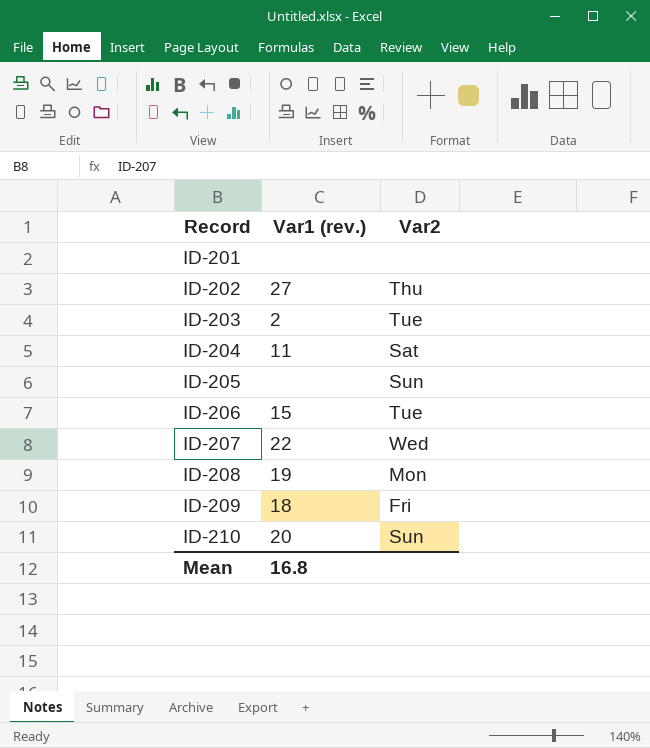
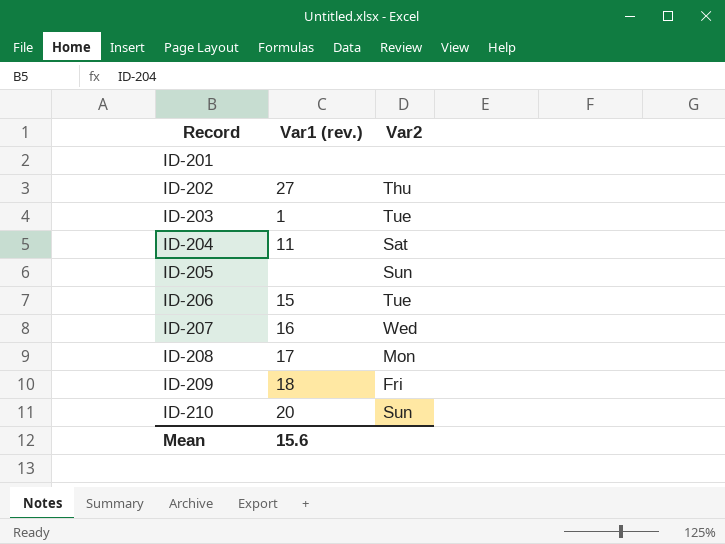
ID-203 | Var1 (rev.): 2 -> 1
ID-207 | Var1 (rev.): 22 -> 16
ID-208 | Var1 (rev.): 19 -> 17
Mean | Var1 (rev.): 16.8 -> 15.6

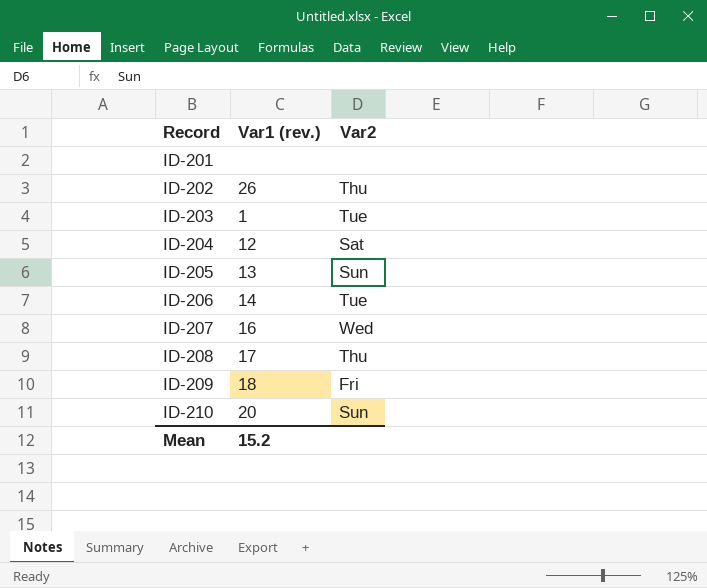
ID-202 | Var1 (rev.): 27 -> 26
ID-204 | Var1 (rev.): 11 -> 12
ID-205 | Var1 (rev.): none -> 13
ID-206 | Var1 (rev.): 15 -> 14
ID-208 | Var2: Mon -> Thu
Mean | Var1 (rev.): 15.6 -> 15.2

